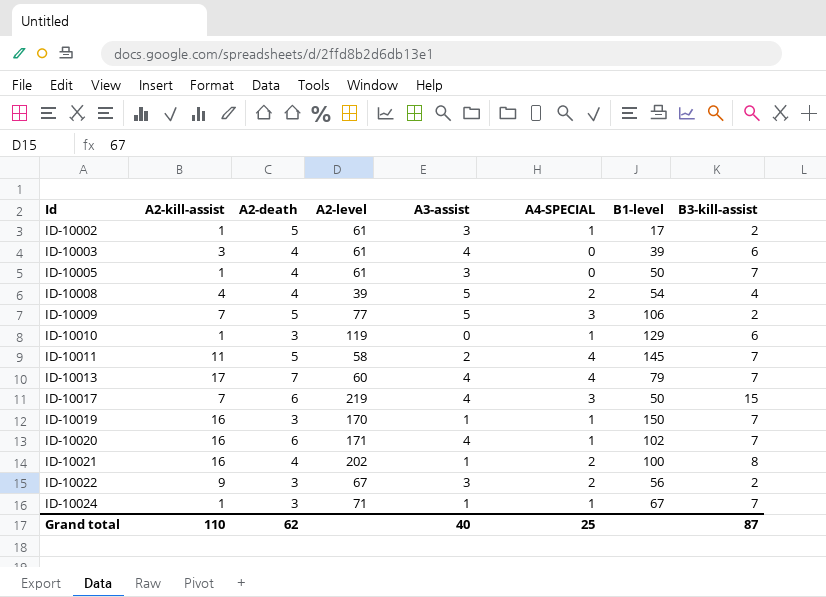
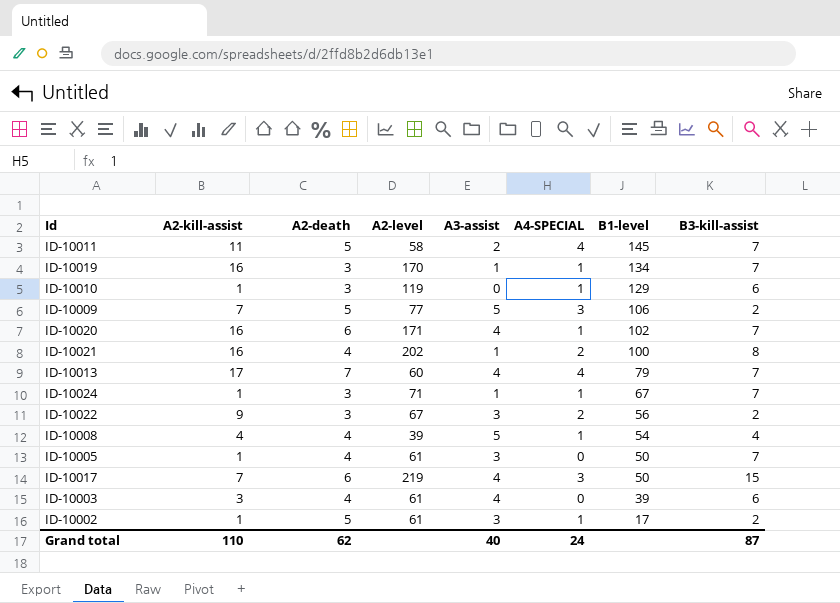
row order: Id ascending -> B1-level descending
ID-10019 | B1-level: 150 -> 134
ID-10008 | A4-SPECIAL: 2 -> 1
Grand total | A4-SPECIAL: 25 -> 24

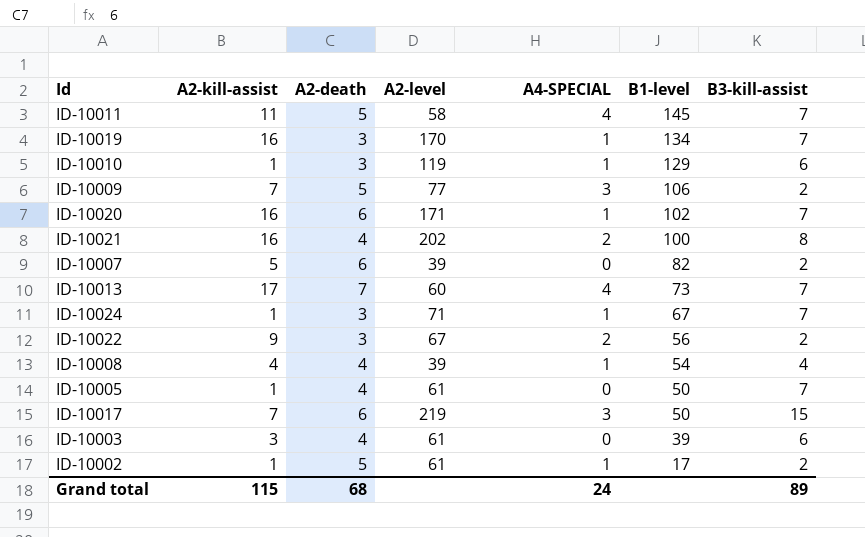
column A3-assist | position: 5 -> none
row ID-10007: none -> 5 | 6 | 39 | 0 | 82 | 2
ID-10013 | B1-level: 79 -> 73
Grand total | A2-kill-assist: 110 -> 115
Grand total | A2-death: 62 -> 68
Grand total | B3-kill-assist: 87 -> 89

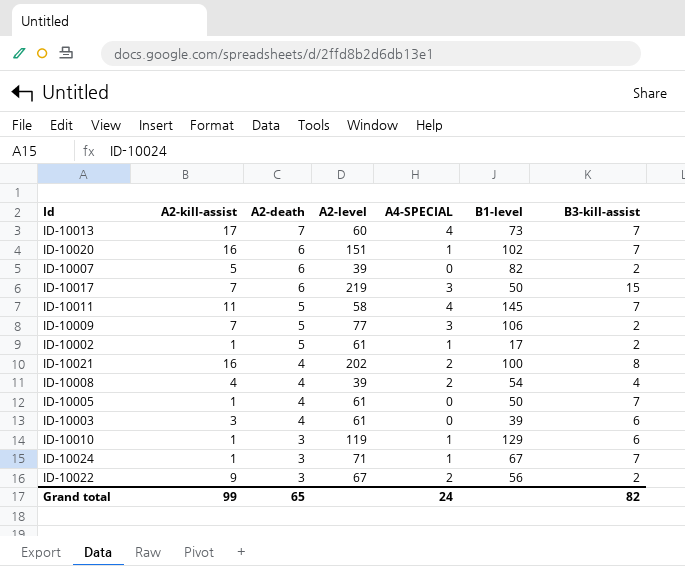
row order: B1-level descending -> A2-death descending
row ID-10019: 16 | 3 | 170 | 1 | 134 | 7 -> none
ID-10020 | A2-level: 171 -> 151
ID-10008 | A4-SPECIAL: 1 -> 2
Grand total | A2-kill-assist: 115 -> 99
Grand total | A2-death: 68 -> 65
Grand total | B3-kill-assist: 89 -> 82

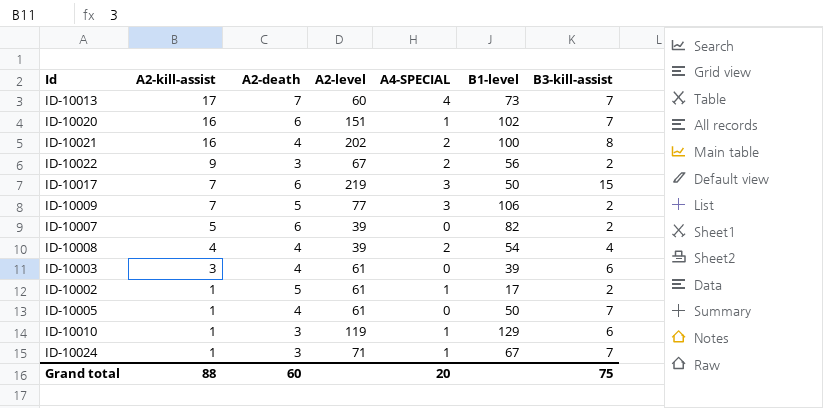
row order: A2-death descending -> A2-kill-assist descending
row ID-10011: 11 | 5 | 58 | 4 | 145 | 7 -> none
Grand total | A2-kill-assist: 99 -> 88
Grand total | A2-death: 65 -> 60
Grand total | A4-SPECIAL: 24 -> 20
Grand total | B3-kill-assist: 82 -> 75

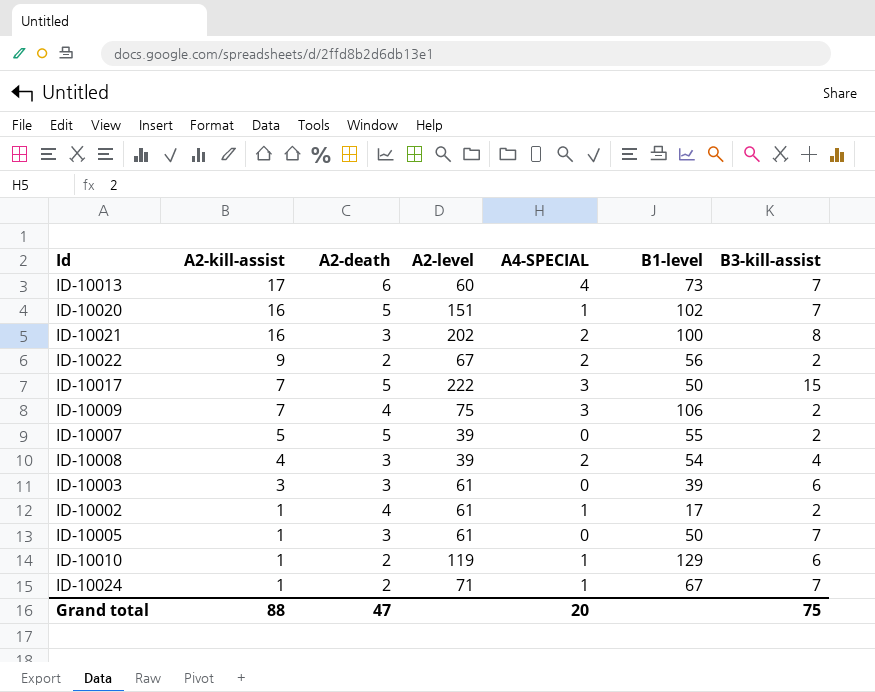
ID-10013 | A2-death: 7 -> 6
ID-10020 | A2-death: 6 -> 5
ID-10021 | A2-death: 4 -> 3
ID-10022 | A2-death: 3 -> 2
ID-10017 | A2-death: 6 -> 5
ID-10017 | A2-level: 219 -> 222
ID-10009 | A2-death: 5 -> 4
ID-10009 | A2-level: 77 -> 75
ID-10007 | A2-death: 6 -> 5
ID-10007 | B1-level: 82 -> 55
ID-10008 | A2-death: 4 -> 3
ID-10003 | A2-death: 4 -> 3
ID-10002 | A2-death: 5 -> 4
ID-10005 | A2-death: 4 -> 3
ID-10010 | A2-death: 3 -> 2
ID-10024 | A2-death: 3 -> 2
Grand total | A2-death: 60 -> 47

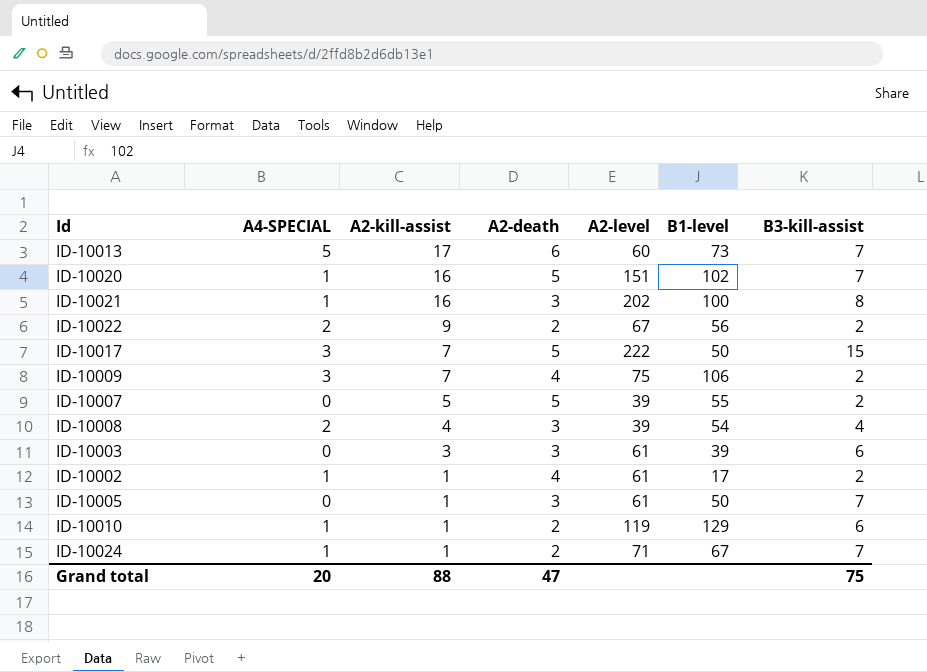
column A4-SPECIAL | position: 5 -> 2
ID-10013 | A4-SPECIAL: 4 -> 5
ID-10021 | A4-SPECIAL: 2 -> 1

